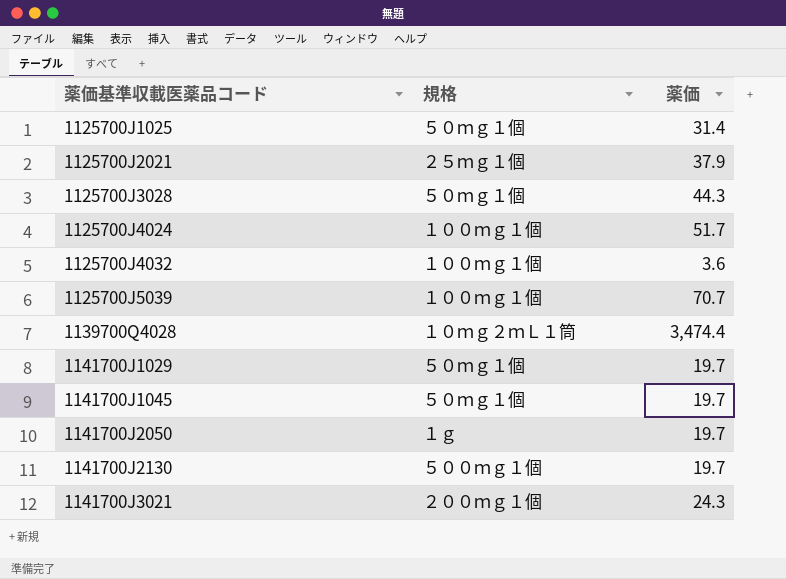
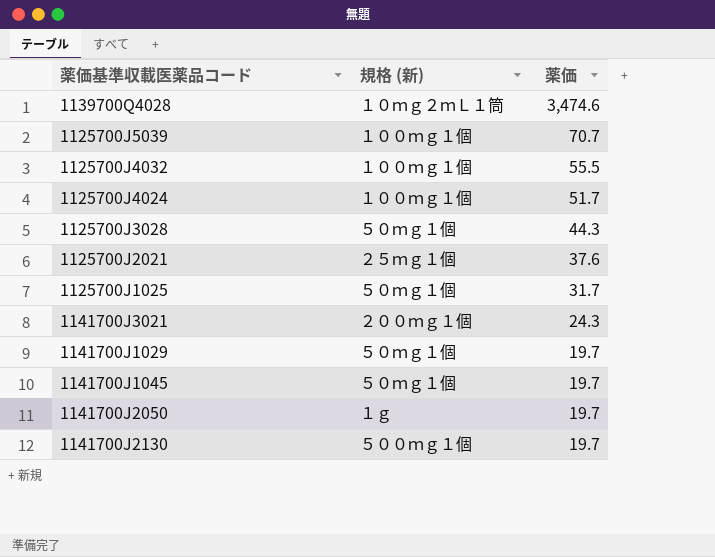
row order: 薬価基準収載医薬品コード ascending -> 薬価 descending
column name: 規格 -> 規格 (新)
1139700Q4028 | 薬価: 3,474.4 -> 3,474.6
1125700J4032 | 薬価: 3.6 -> 55.5
1125700J2021 | 薬価: 37.9 -> 37.6
1125700J1025 | 薬価: 31.4 -> 31.7

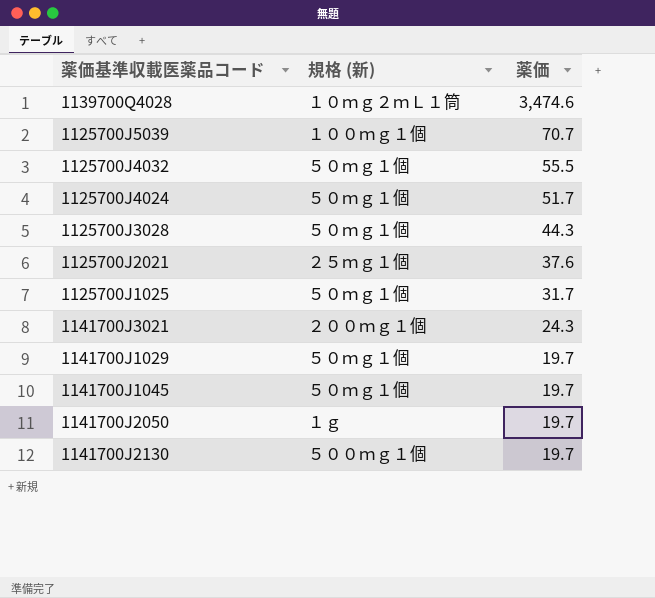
1125700J4032 | 規格 (新): １００ｍｇ１個 -> ５０ｍｇ１個
1125700J4024 | 規格 (新): １００ｍｇ１個 -> ５０ｍｇ１個

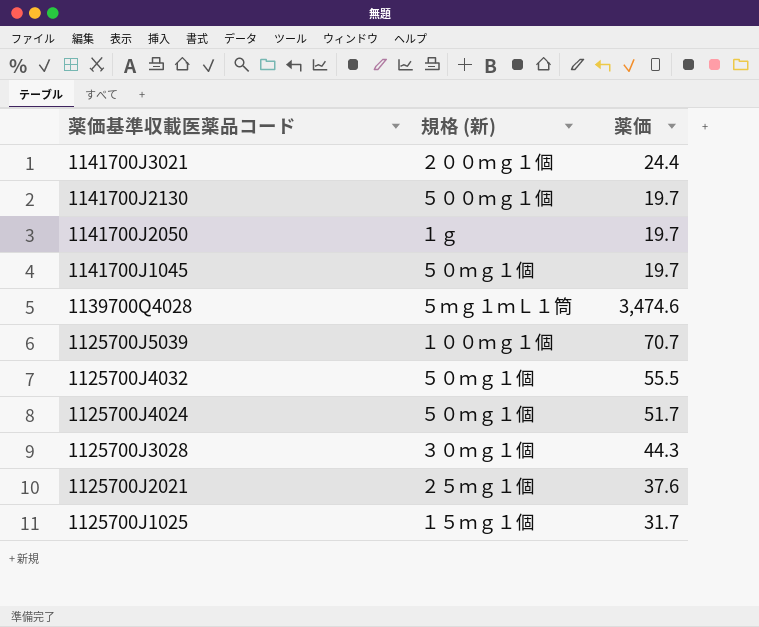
row order: 薬価 descending -> 薬価基準収載医薬品コード descending
row 1141700J1029: ５０ｍｇ１個 | 19.7 -> none
1141700J3021 | 薬価: 24.3 -> 24.4
1139700Q4028 | 規格 (新): １０ｍｇ２ｍＬ１筒 -> ５ｍｇ１ｍＬ１筒
1125700J3028 | 規格 (新): ５０ｍｇ１個 -> ３０ｍｇ１個
1125700J1025 | 規格 (新): ５０ｍｇ１個 -> １５ｍｇ１個

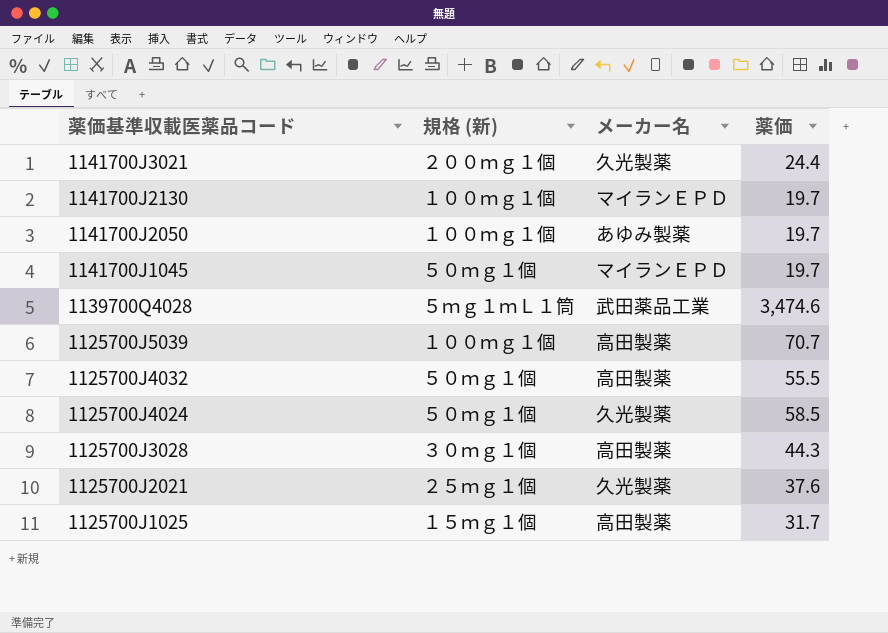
column メーカー名 | position: none -> 3
1141700J2130 | 規格 (新): ５００ｍｇ１個 -> １００ｍｇ１個
1141700J2050 | 規格 (新): １ｇ -> １００ｍｇ１個
1125700J4024 | 薬価: 51.7 -> 58.5

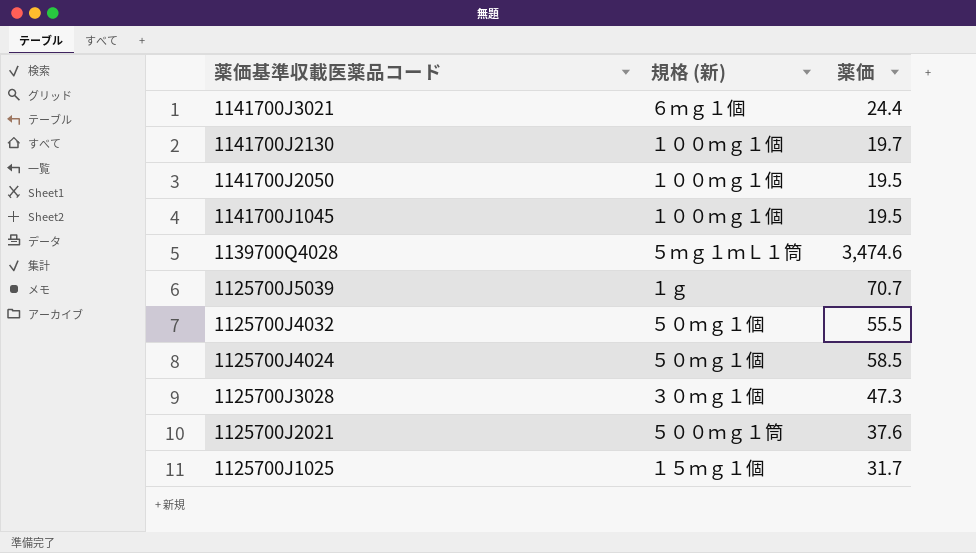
column メーカー名 | position: 3 -> none
1141700J3021 | 規格 (新): ２００ｍｇ１個 -> ６ｍｇ１個
1141700J2050 | 薬価: 19.7 -> 19.5
1141700J1045 | 規格 (新): ５０ｍｇ１個 -> １００ｍｇ１個
1141700J1045 | 薬価: 19.7 -> 19.5
1125700J5039 | 規格 (新): １００ｍｇ１個 -> １ｇ
1125700J3028 | 薬価: 44.3 -> 47.3
1125700J2021 | 規格 (新): ２５ｍｇ１個 -> ５００ｍｇ１筒

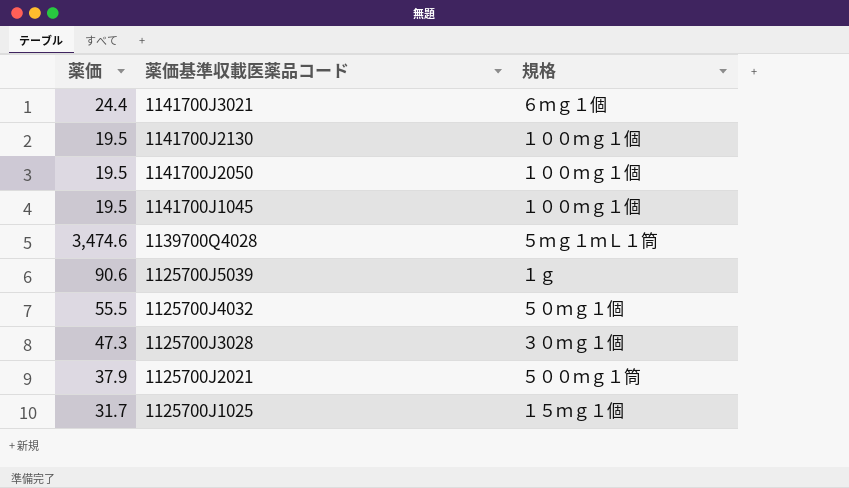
column 薬価 | position: 3 -> 1
column name: 規格 (新) -> 規格
row 1125700J4024: ５０ｍｇ１個 | 58.5 -> none
1141700J2130 | 薬価: 19.7 -> 19.5
1125700J5039 | 薬価: 70.7 -> 90.6
1125700J2021 | 薬価: 37.6 -> 37.9

